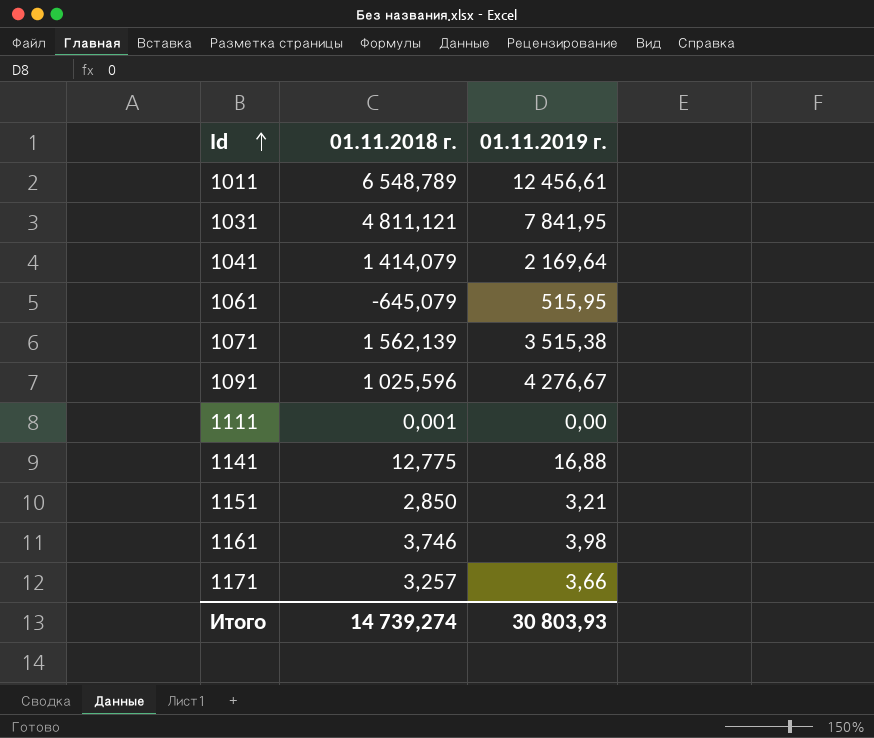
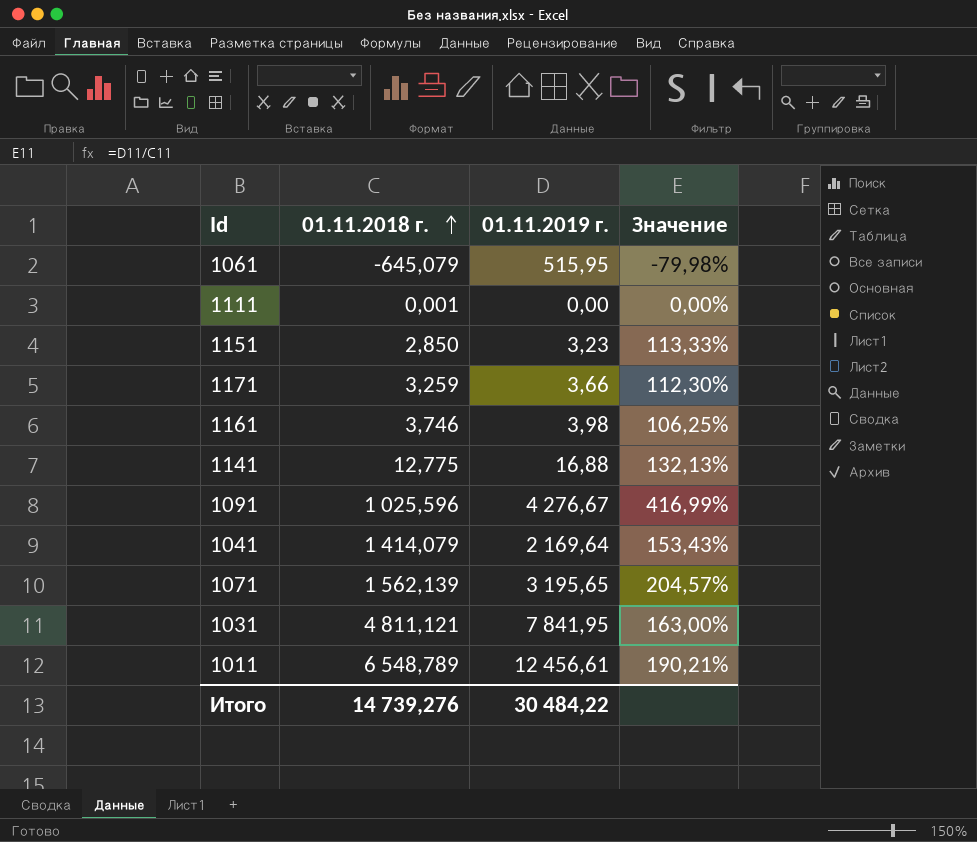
row order: Id ascending -> 01.11.2018 г. ascending
column Значение | formula: none -> [01.11.2019 г.] / [01.11.2018 г.]
1151 | 01.11.2019 г.: 3,21 -> 3,23
1171 | 01.11.2018 г.: 3,257 -> 3,259
1071 | 01.11.2019 г.: 3 515,38 -> 3 195,65
Итого | 01.11.2018 г.: 14 739,274 -> 14 739,276
Итого | 01.11.2019 г.: 30 803,93 -> 30 484,22

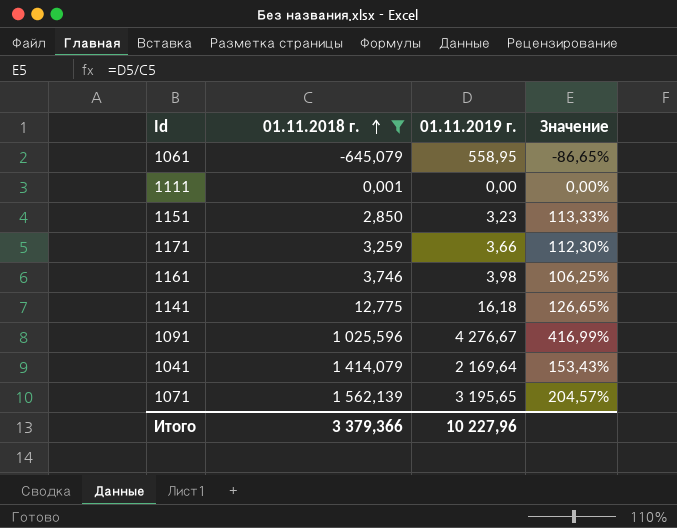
filter: none -> 01.11.2018 г. <= 1 562,139
1061 | 01.11.2019 г.: 515,95 -> 558,95
1061 | Значение: -79,98% -> -86,65%
1141 | 01.11.2019 г.: 16,88 -> 16,18
1141 | Значение: 132,13% -> 126,65%
Итого | 01.11.2018 г.: 14 739,276 -> 3 379,366
Итого | 01.11.2019 г.: 30 484,22 -> 10 227,96

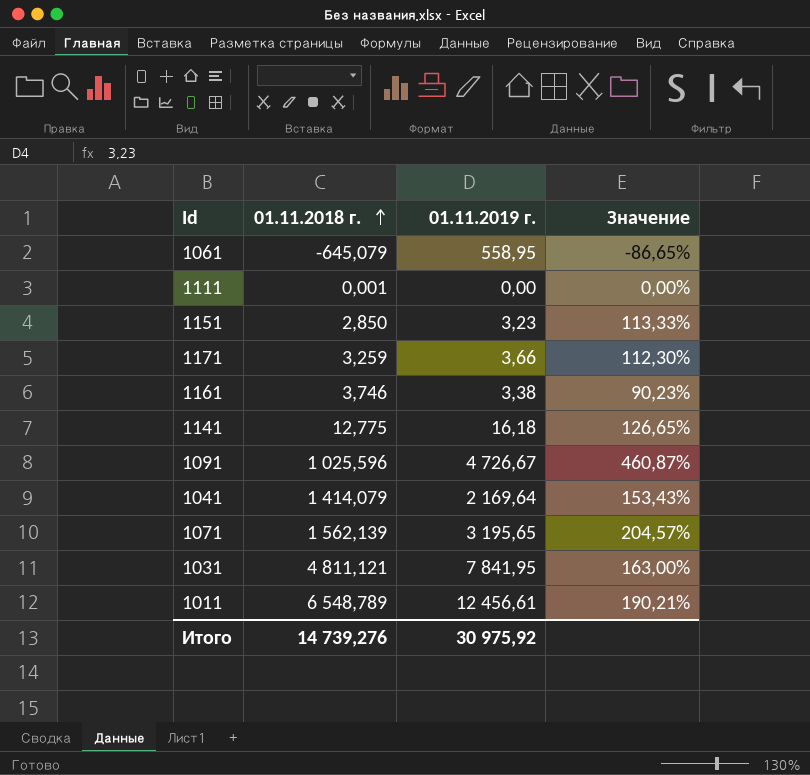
filter: 01.11.2018 г. <= 1 562,139 -> none
1161 | 01.11.2019 г.: 3,98 -> 3,38
1161 | Значение: 106,25% -> 90,23%
1091 | 01.11.2019 г.: 4 276,67 -> 4 726,67
1091 | Значение: 416,99% -> 460,87%
Итого | 01.11.2018 г.: 3 379,366 -> 14 739,276
Итого | 01.11.2019 г.: 10 227,96 -> 30 975,92

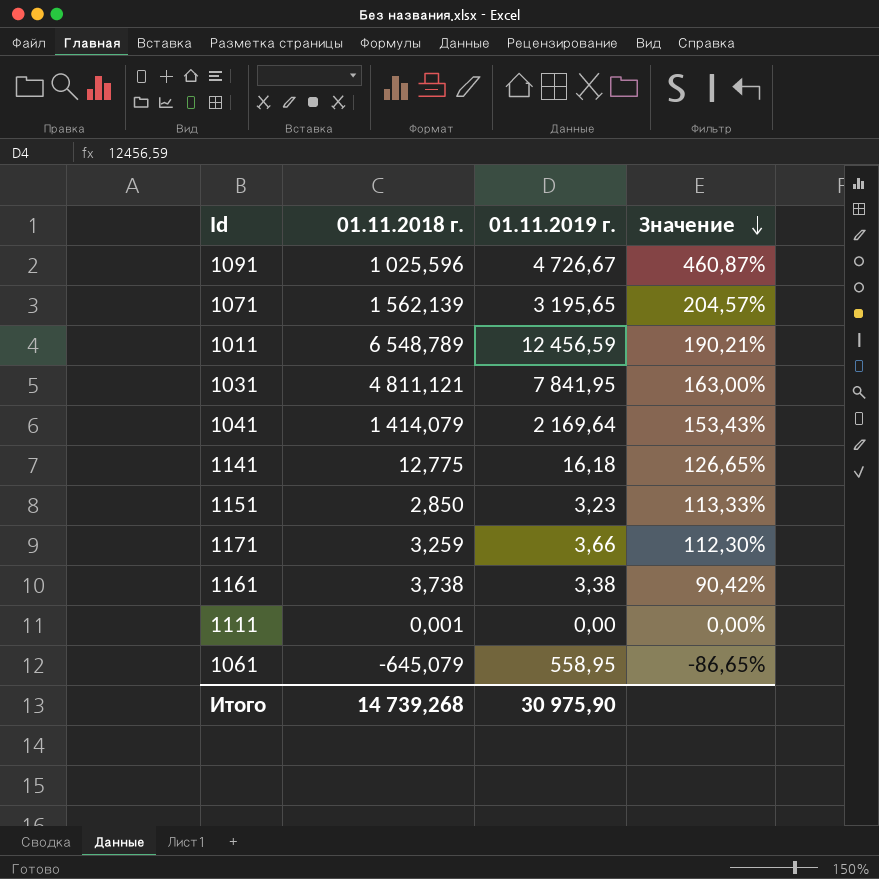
row order: 01.11.2018 г. ascending -> Значение descending
1011 | 01.11.2019 г.: 12 456,61 -> 12 456,59
1161 | 01.11.2018 г.: 3,746 -> 3,738
1161 | Значение: 90,23% -> 90,42%
Итого | 01.11.2018 г.: 14 739,276 -> 14 739,268
Итого | 01.11.2019 г.: 30 975,92 -> 30 975,90

